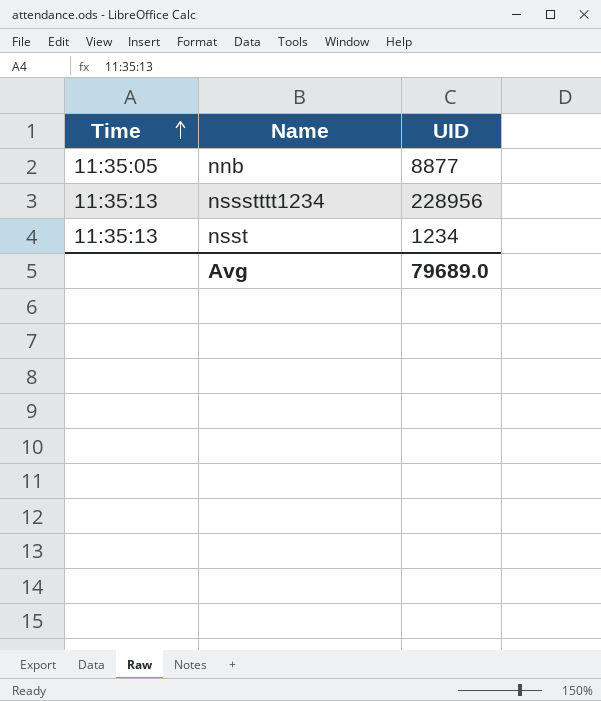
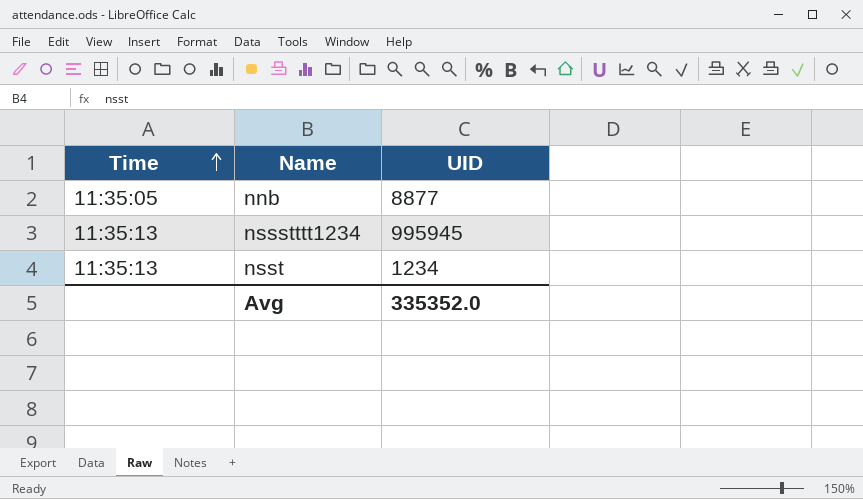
nssstttt1234 | UID: 228956 -> 995945
Avg | UID: 79689.0 -> 335352.0

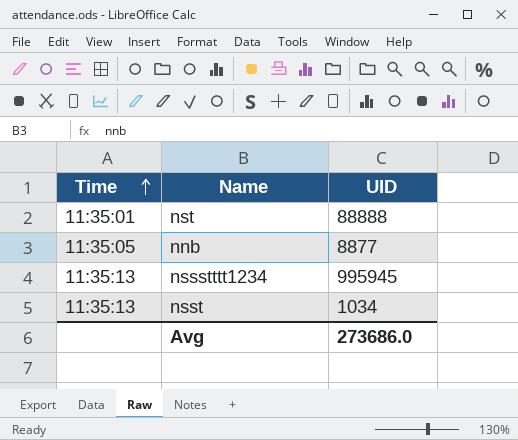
row nst: none -> 11:35:01 | 88888
nsst | UID: 1234 -> 1034
Avg | UID: 335352.0 -> 273686.0

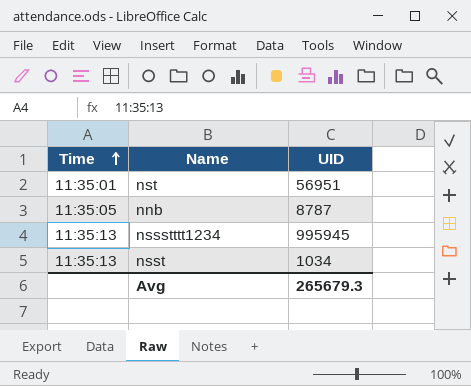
nst | UID: 88888 -> 56951
nnb | UID: 8877 -> 8787
Avg | UID: 273686.0 -> 265679.3

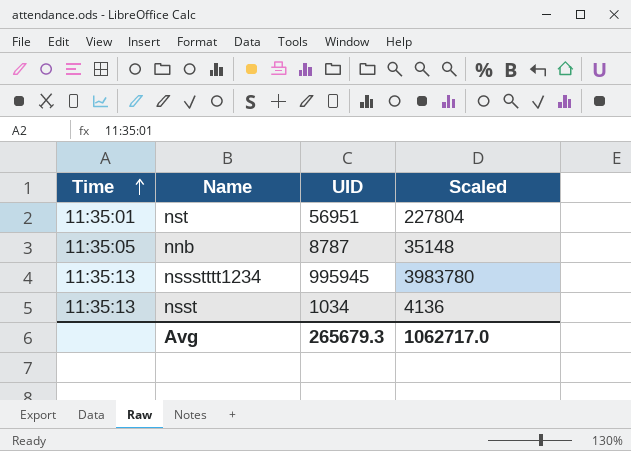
column Scaled | formula: none -> [UID] * 4

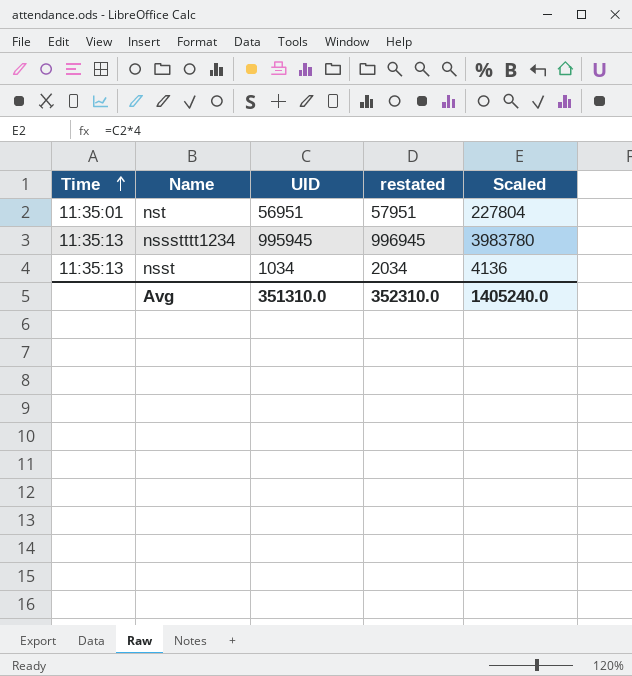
column restated | formula: none -> [UID] + 1000
row nnb: 11:35:05 | 8787 | 35148 -> none
Avg | UID: 265679.3 -> 351310.0
Avg | Scaled: 1062717.0 -> 1405240.0

